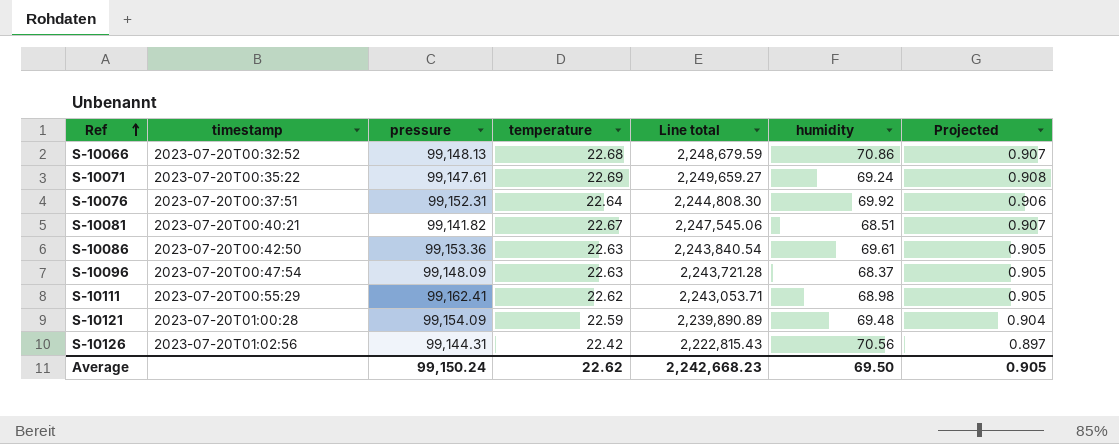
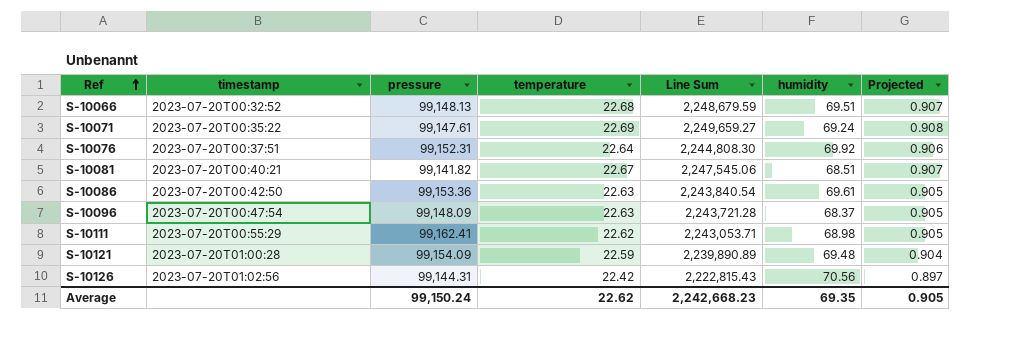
column name: Line total -> Line Sum
S-10066 | humidity: 70.86 -> 69.51
Average | humidity: 69.50 -> 69.35

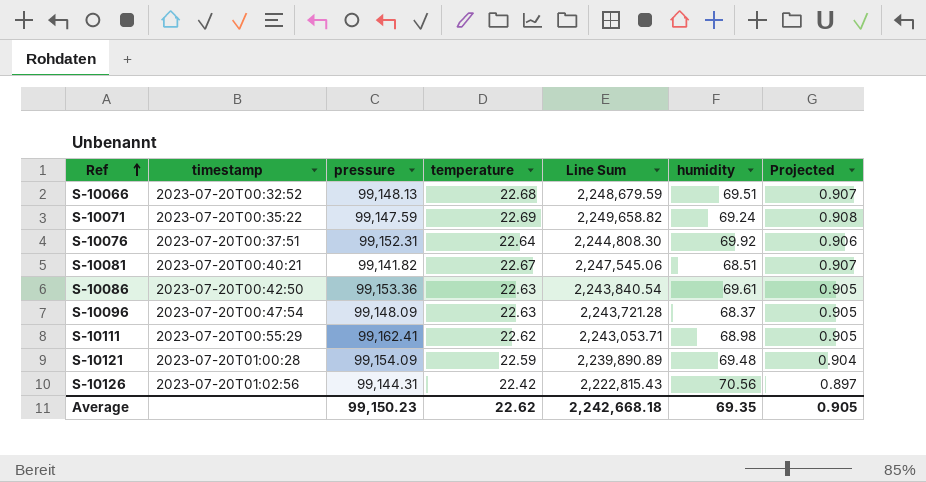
S-10071 | pressure: 99,147.61 -> 99,147.59
S-10071 | Line Sum: 2,249,659.27 -> 2,249,658.82
Average | pressure: 99,150.24 -> 99,150.23
Average | Line Sum: 2,242,668.23 -> 2,242,668.18

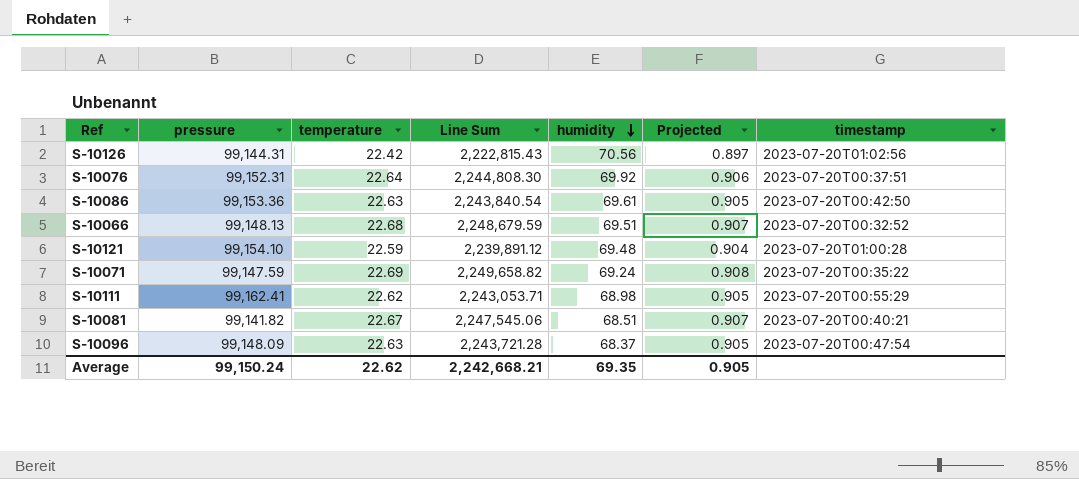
row order: Ref ascending -> humidity descending
column timestamp | position: 2 -> 7
S-10121 | pressure: 99,154.09 -> 99,154.10
S-10121 | Line Sum: 2,239,890.89 -> 2,239,891.12
Average | pressure: 99,150.23 -> 99,150.24
Average | Line Sum: 2,242,668.18 -> 2,242,668.21

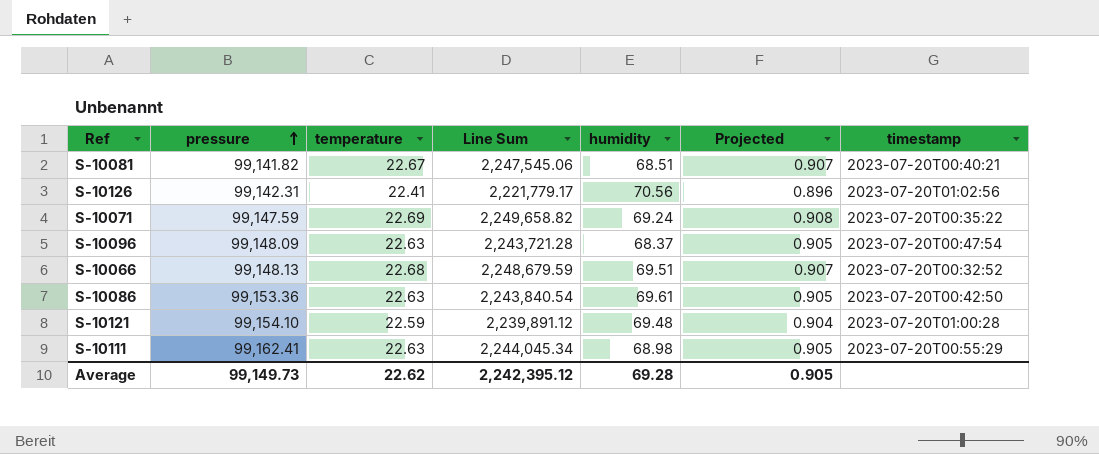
row order: humidity descending -> pressure ascending
row S-10076: 99,152.31 | 22.64 | 2,244,808.30 | 69.92 | 0.906 | 2023-07-20T00:37:51 -> none
S-10126 | pressure: 99,144.31 -> 99,142.31
S-10126 | temperature: 22.42 -> 22.41
S-10126 | Line Sum: 2,222,815.43 -> 2,221,779.17
S-10126 | Projected: 0.897 -> 0.896
S-10111 | temperature: 22.62 -> 22.63
S-10111 | Line Sum: 2,243,053.71 -> 2,244,045.34
Average | pressure: 99,150.24 -> 99,149.73
Average | Line Sum: 2,242,668.21 -> 2,242,395.12
Average | humidity: 69.35 -> 69.28

